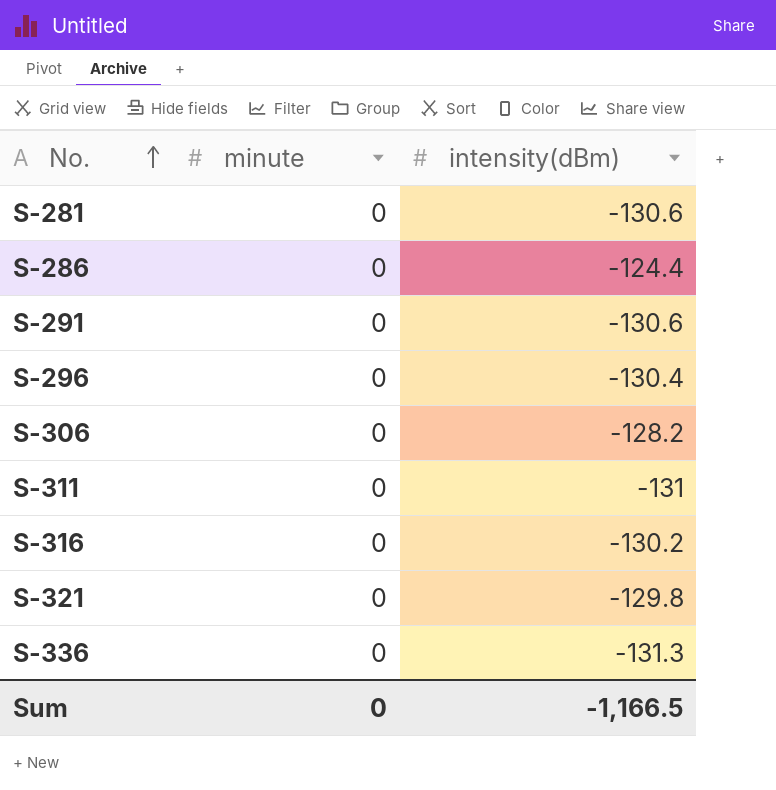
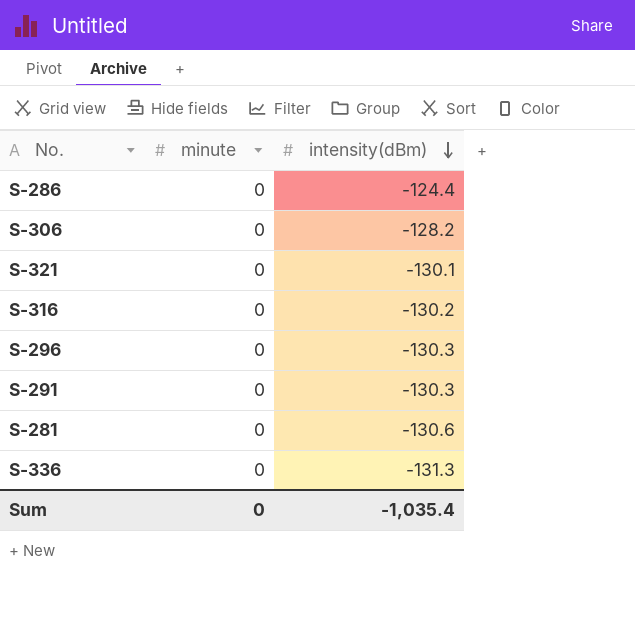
row order: No. ascending -> intensity(dBm) descending
row S-311: 0 | -131 -> none
S-321 | intensity(dBm): -129.8 -> -130.1
S-296 | intensity(dBm): -130.4 -> -130.3
S-291 | intensity(dBm): -130.6 -> -130.3
Sum | intensity(dBm): -1,166.5 -> -1,035.4

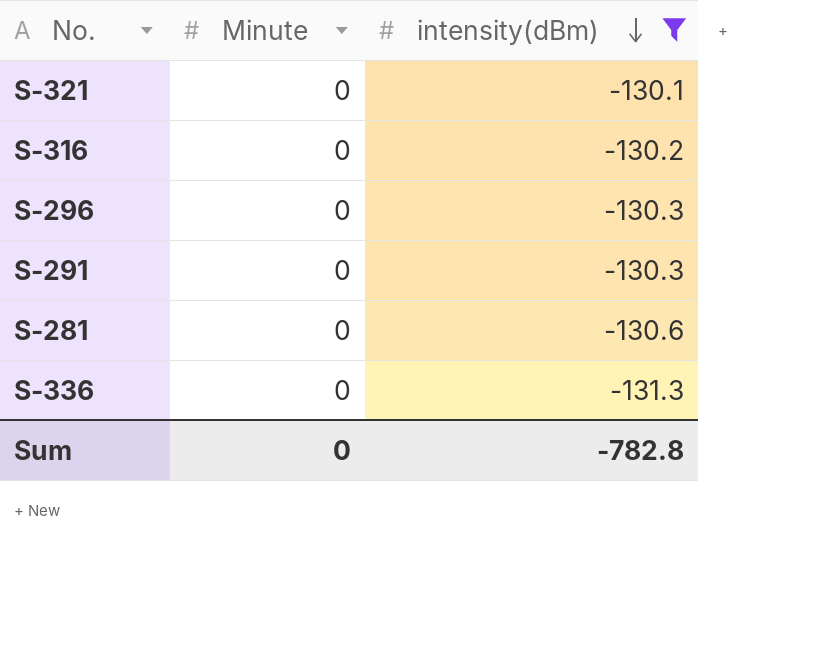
filter: none -> intensity(dBm) <= -130.1
column name: minute -> Minute
Sum | intensity(dBm): -1,035.4 -> -782.8

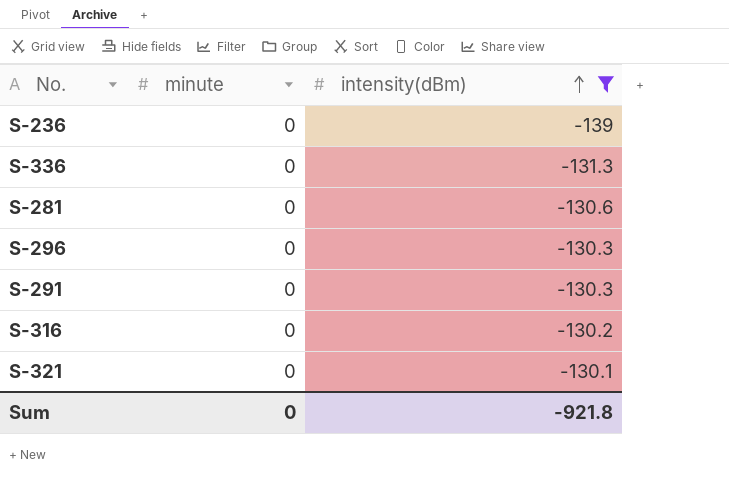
row order: intensity(dBm) descending -> intensity(dBm) ascending
column name: Minute -> minute
row S-236: none -> 0 | -139
Sum | intensity(dBm): -782.8 -> -921.8

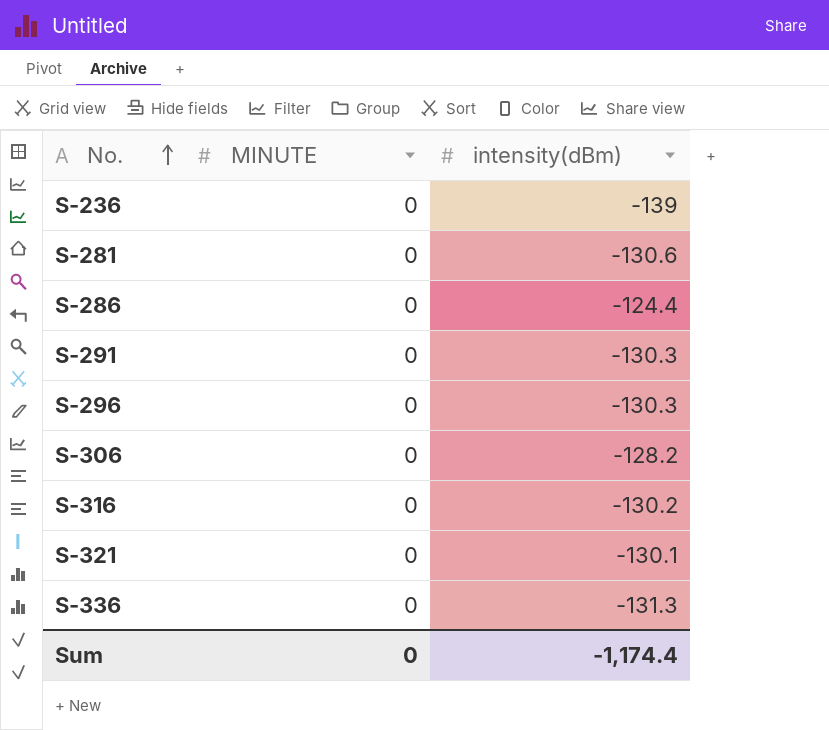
filter: intensity(dBm) <= -130.1 -> none
row order: intensity(dBm) ascending -> No. ascending
column name: minute -> MINUTE
Sum | intensity(dBm): -921.8 -> -1,174.4

